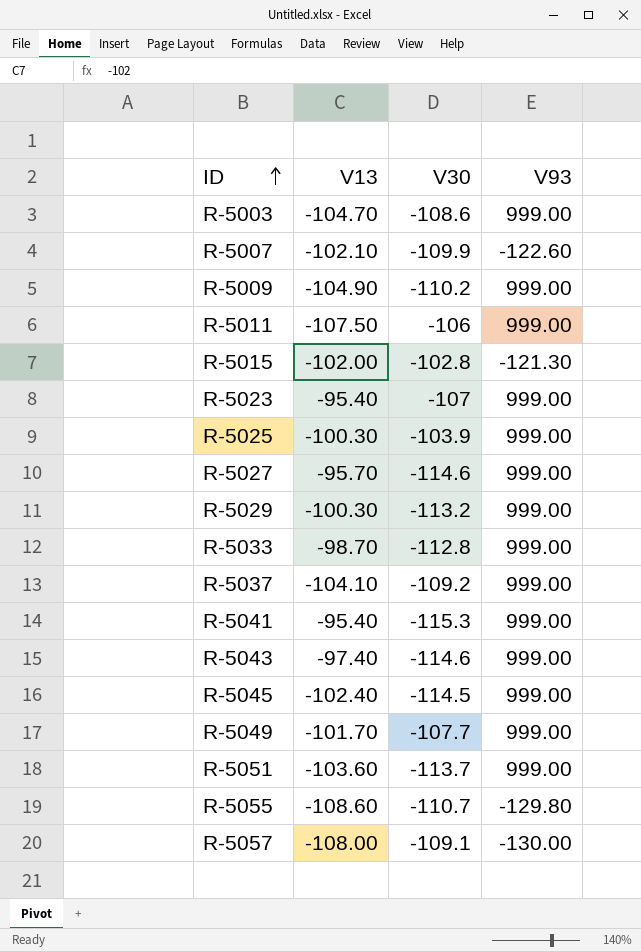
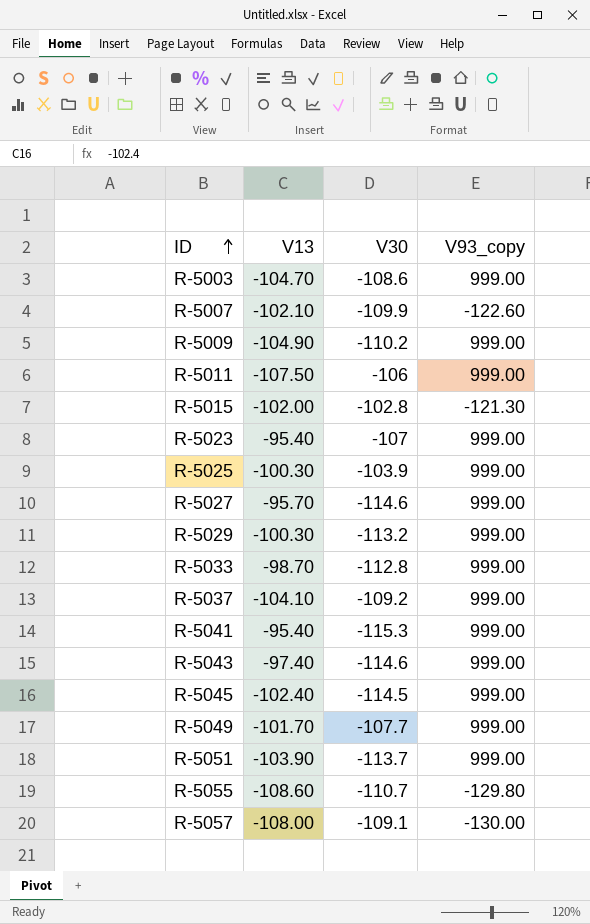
column name: V93 -> V93_copy
R-5051 | V13: -103.60 -> -103.90

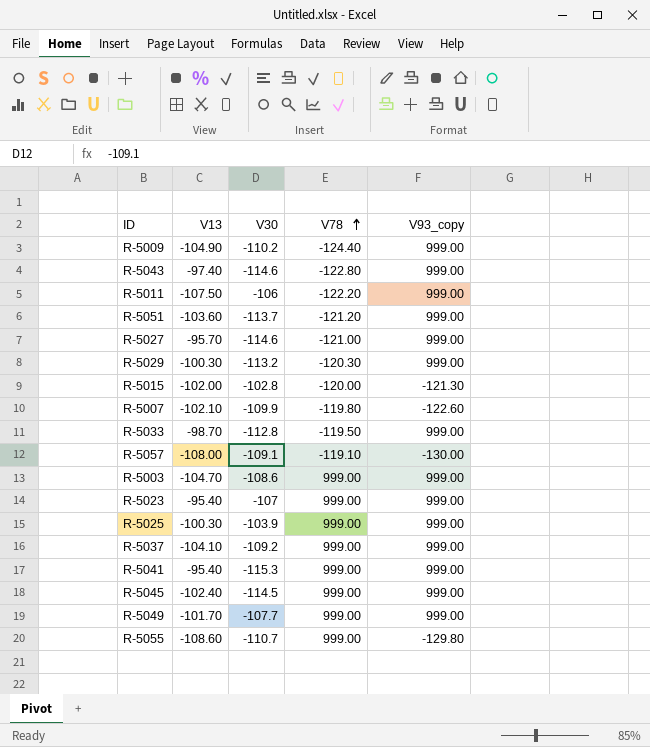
row order: ID ascending -> V78 ascending
column V78 | position: none -> 4
R-5051 | V13: -103.90 -> -103.60

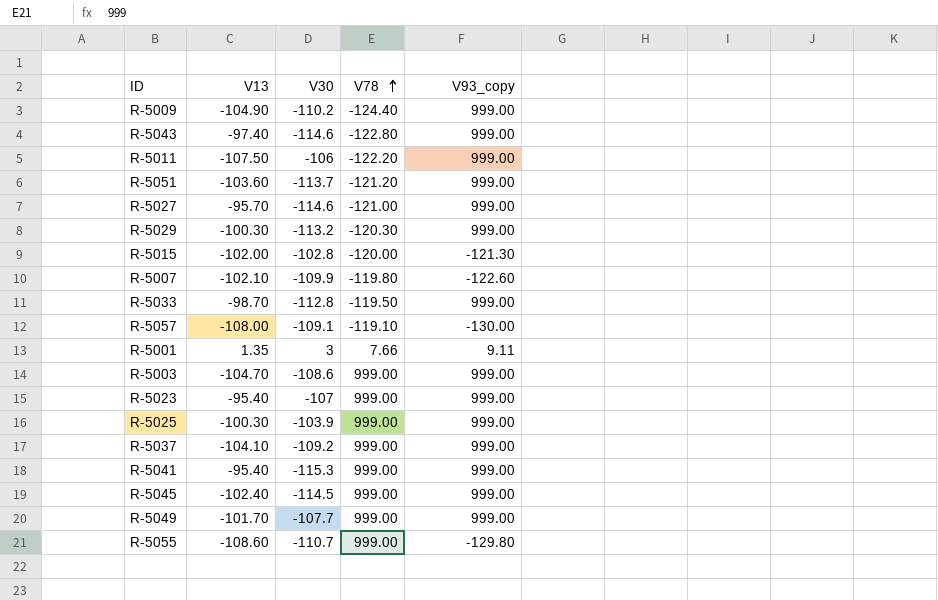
row R-5001: none -> 1.35 | 3 | 7.66 | 9.11

